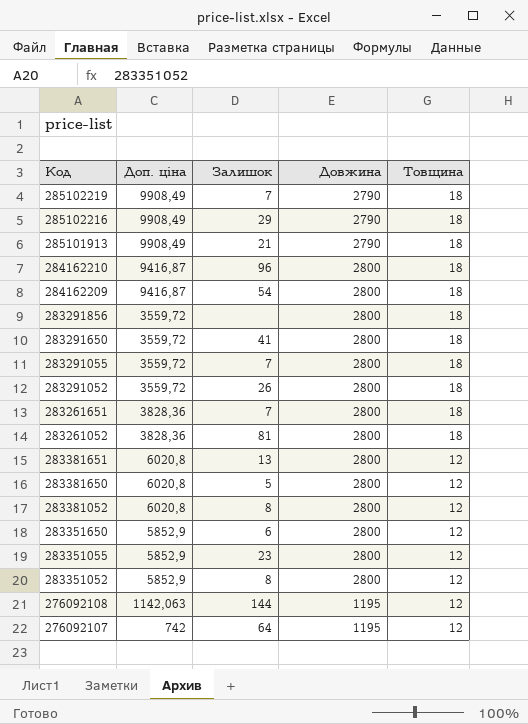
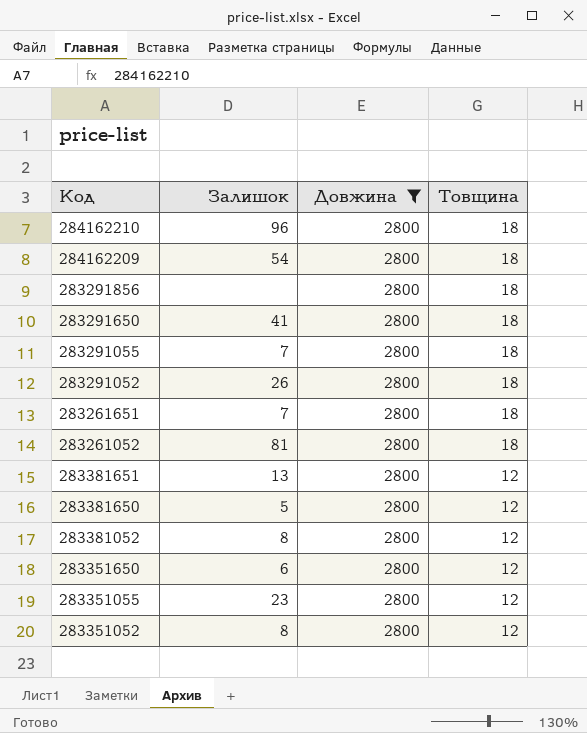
filter: none -> Довжина = 2800
column Доп. ціна | position: 2 -> none

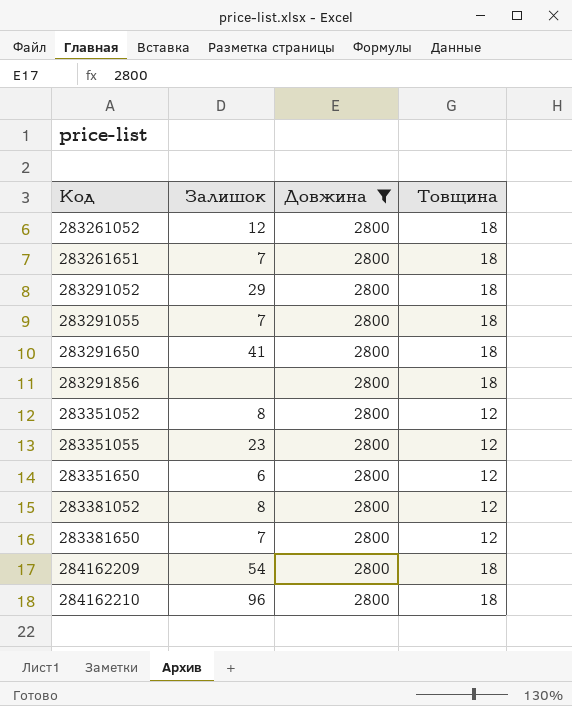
row order: Товщина descending -> Код ascending
row 283381651: 13 | 2800 | 12 -> none
283261052 | Залишок: 81 -> 12
283291052 | Залишок: 26 -> 29
283381650 | Залишок: 5 -> 7

